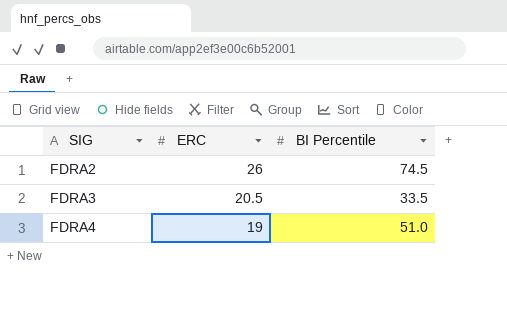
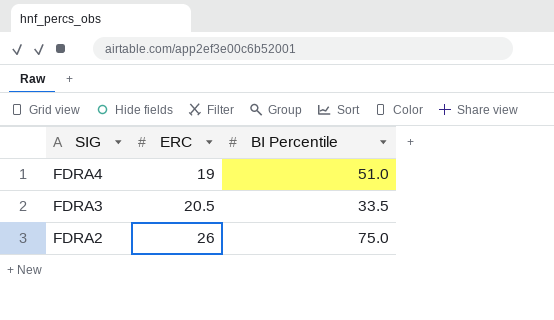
row order: SIG ascending -> SIG descending
FDRA2 | BI Percentile: 74.5 -> 75.0

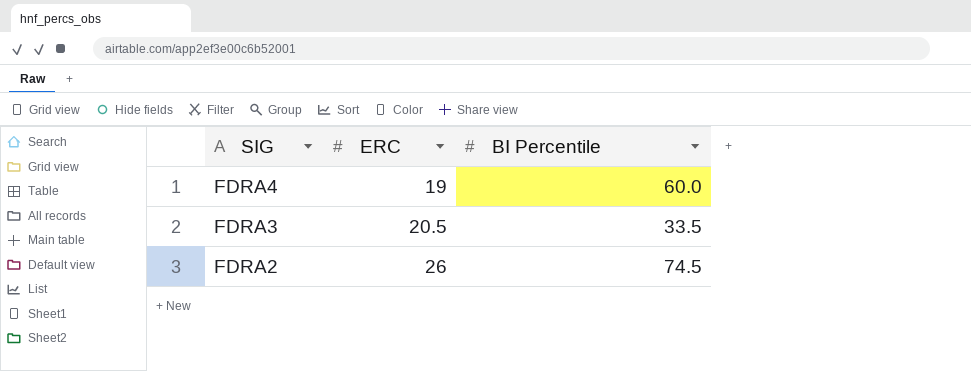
FDRA4 | BI Percentile: 51.0 -> 60.0
FDRA2 | BI Percentile: 75.0 -> 74.5

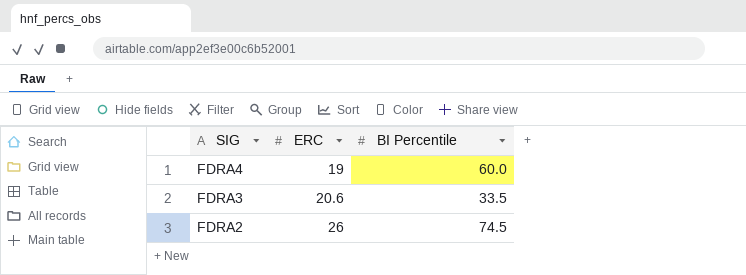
FDRA3 | ERC: 20.5 -> 20.6

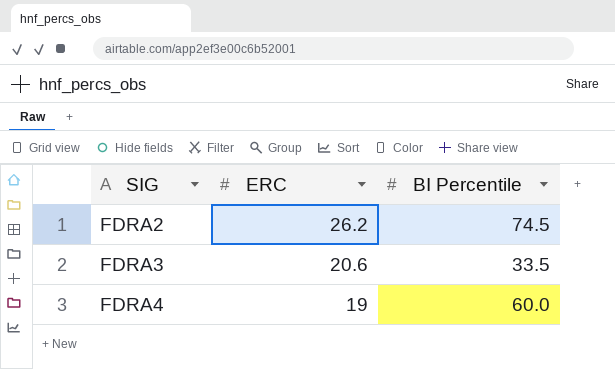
row order: SIG descending -> SIG ascending
FDRA2 | ERC: 26 -> 26.2

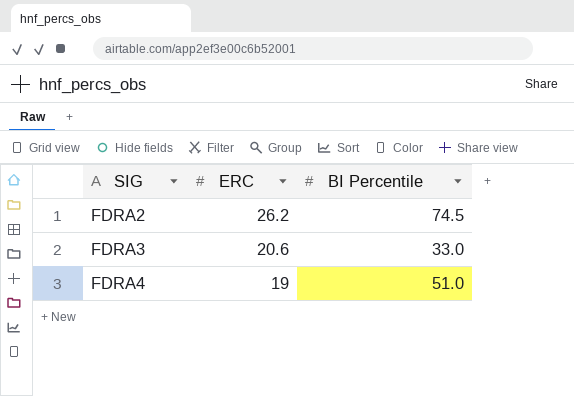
FDRA3 | BI Percentile: 33.5 -> 33.0
FDRA4 | BI Percentile: 60.0 -> 51.0

